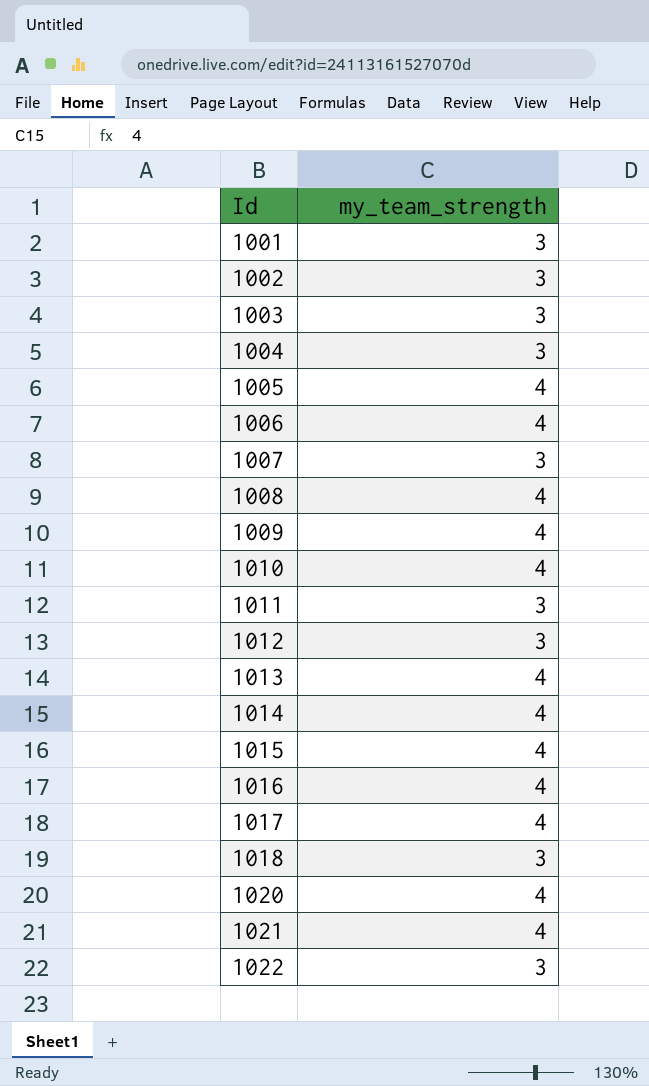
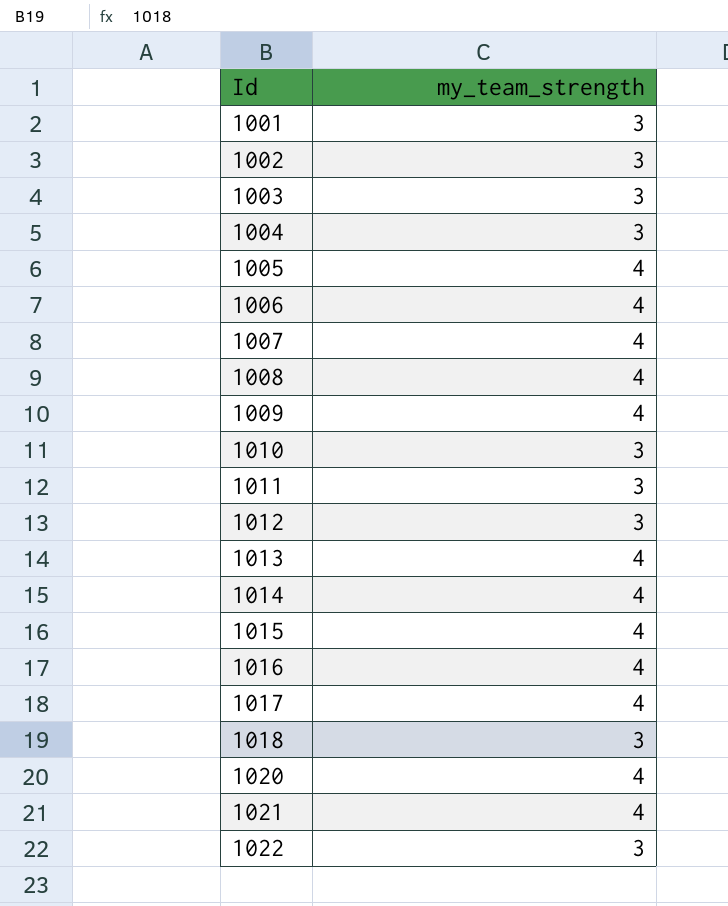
1007 | my_team_strength: 3 -> 4
1010 | my_team_strength: 4 -> 3

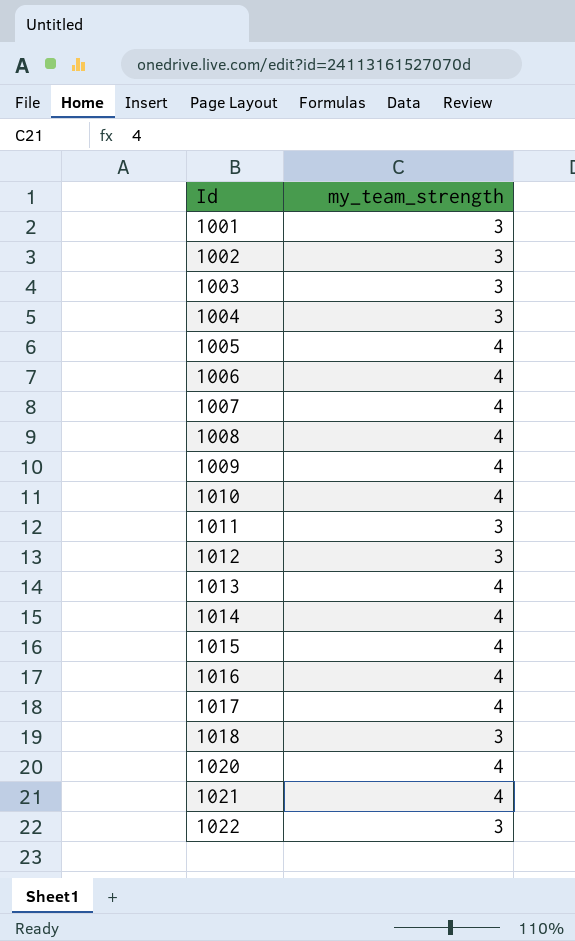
1010 | my_team_strength: 3 -> 4

